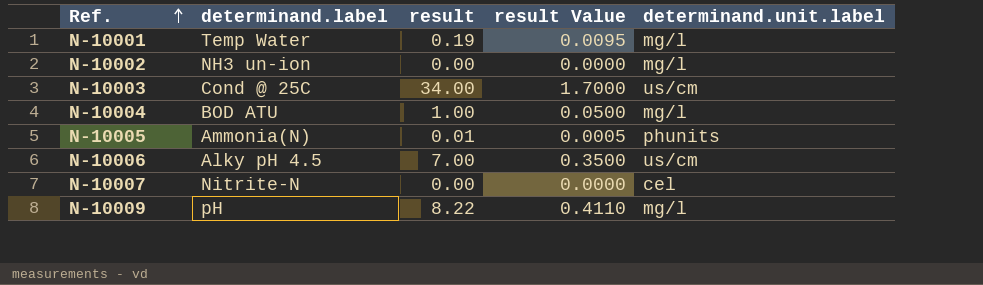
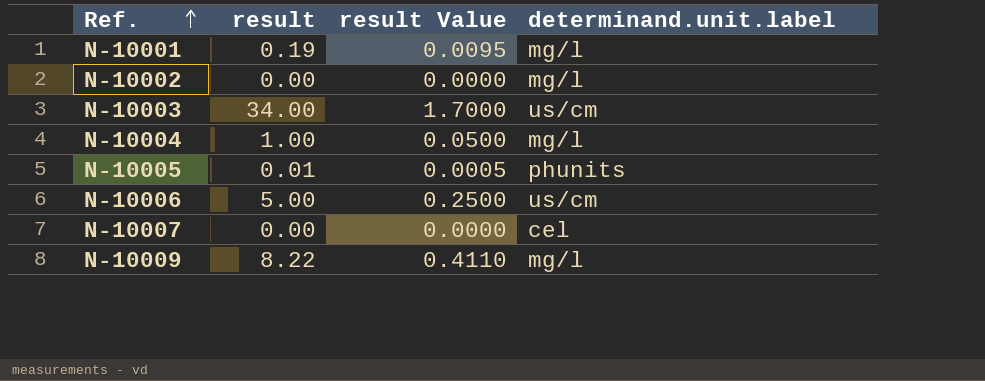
column determinand.label | position: 2 -> none
N-10006 | result: 7.00 -> 5.00
N-10006 | result Value: 0.3500 -> 0.2500

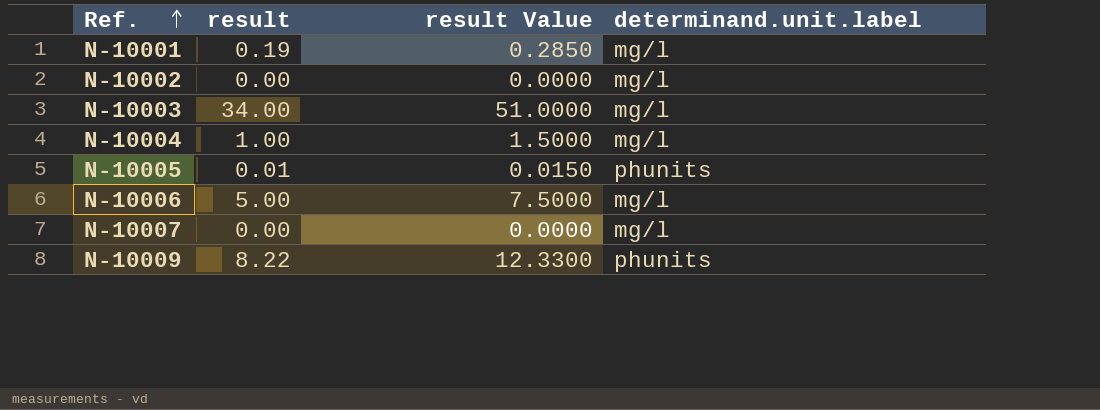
column result Value | formula: [result] * 0.05 -> [result] * 1.5
N-10003 | determinand.unit.label: us/cm -> mg/l
N-10006 | determinand.unit.label: us/cm -> mg/l
N-10007 | determinand.unit.label: cel -> mg/l
N-10009 | determinand.unit.label: mg/l -> phunits

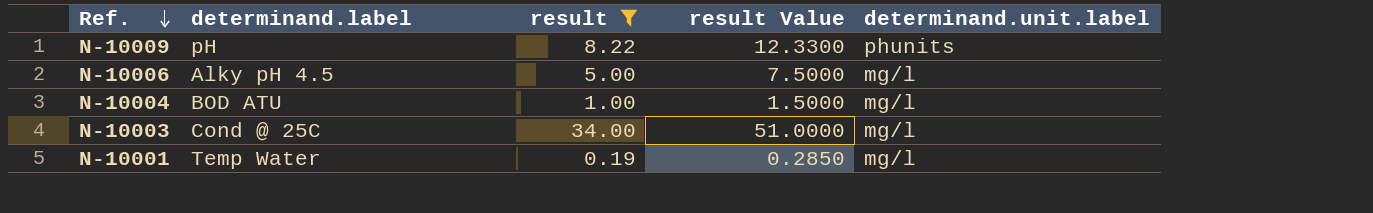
filter: none -> result >= 0.19
row order: Ref. ascending -> Ref. descending
column determinand.label | position: none -> 2

